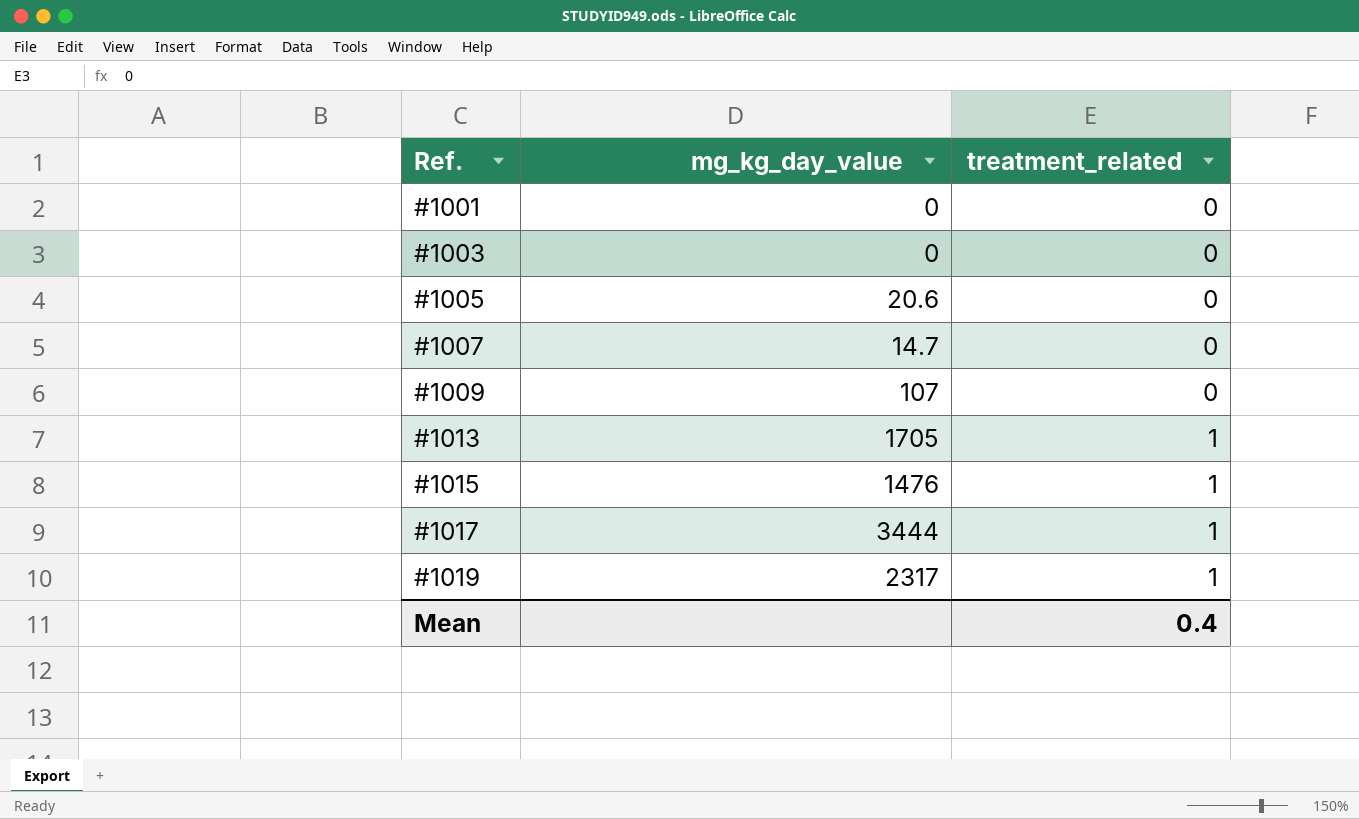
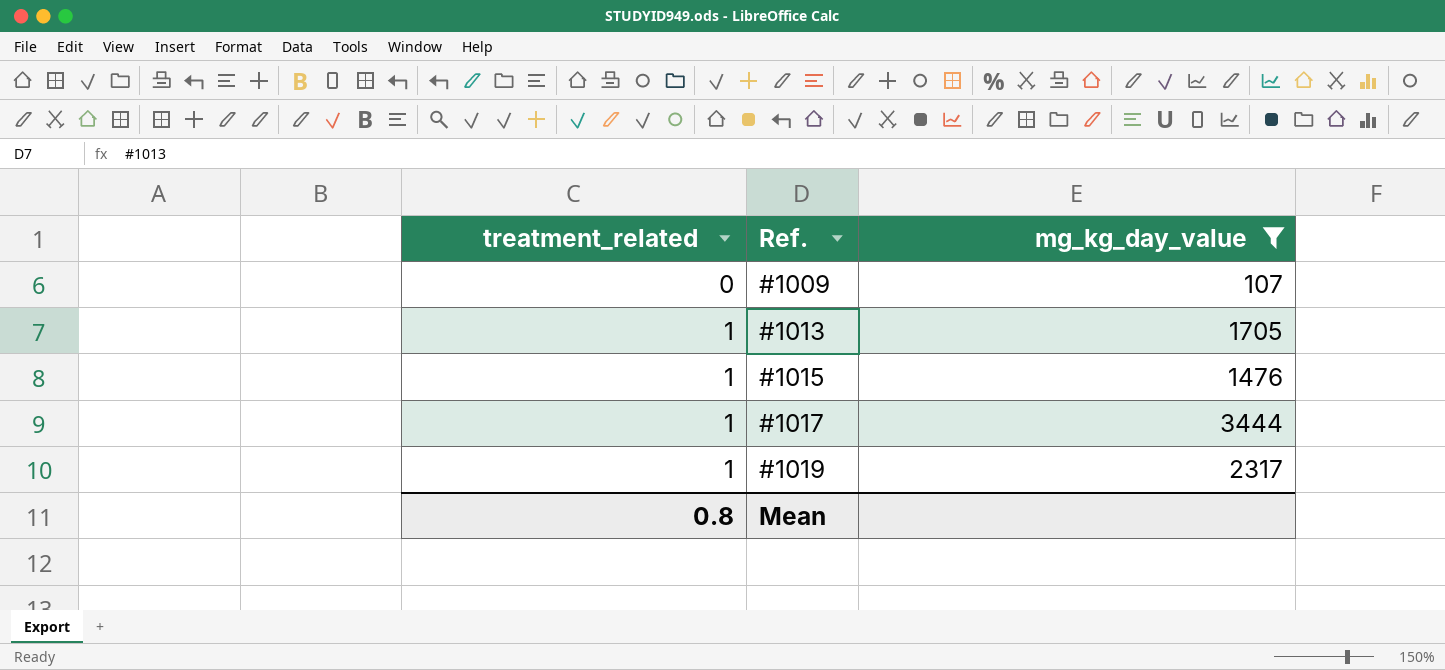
filter: none -> mg_kg_day_value >= 107
column treatment_related | position: 3 -> 1
Mean | treatment_related: 0.4 -> 0.8

